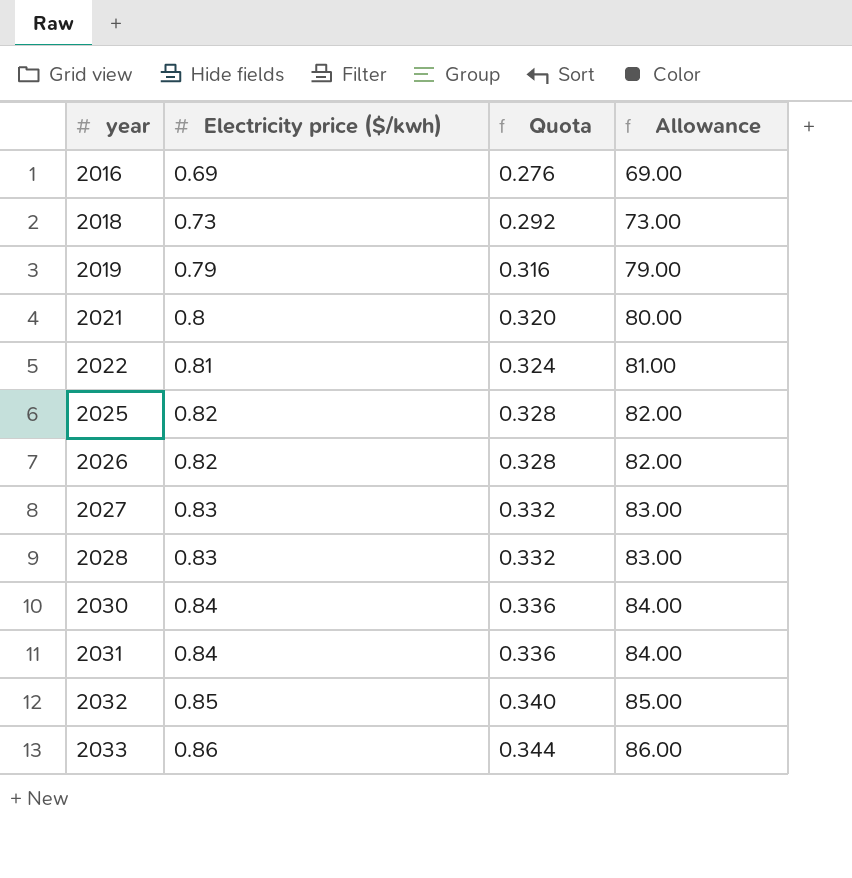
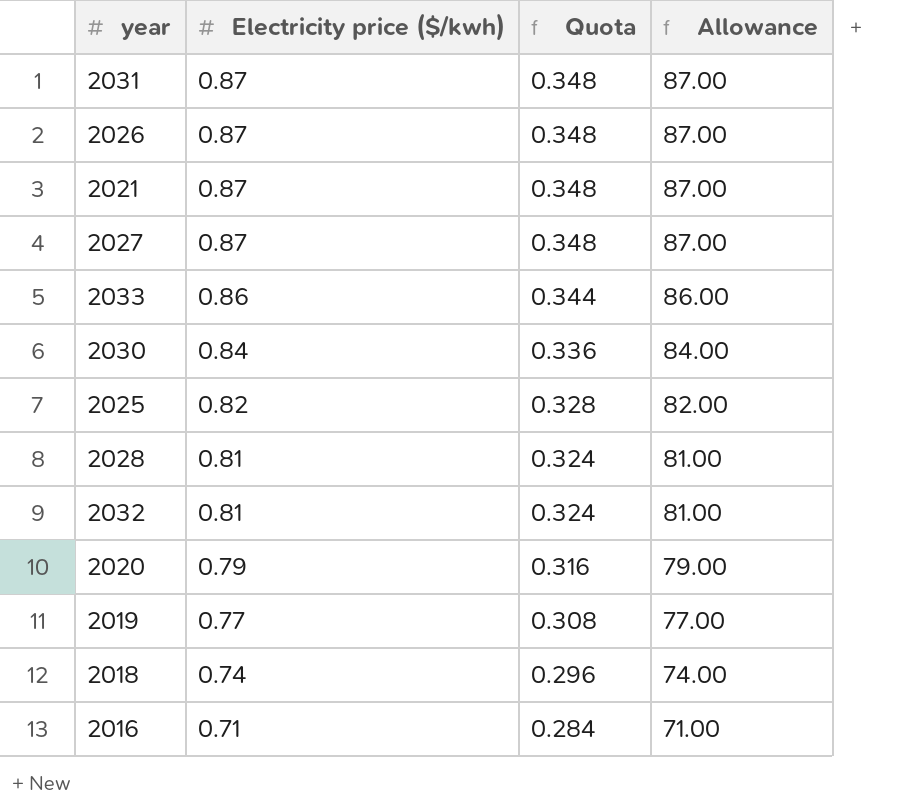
row order: year ascending -> Electricity price ($/kwh) descending
row 2022: 0.81 | 0.324 | 81.00 -> none
2031 | Electricity price ($/kwh): 0.84 -> 0.87
2031 | Quota: 0.336 -> 0.348
2031 | Allowance: 84.00 -> 87.00
2026 | Electricity price ($/kwh): 0.82 -> 0.87
2026 | Quota: 0.328 -> 0.348
2026 | Allowance: 82.00 -> 87.00
2021 | Electricity price ($/kwh): 0.8 -> 0.87
2021 | Quota: 0.320 -> 0.348
2021 | Allowance: 80.00 -> 87.00
2027 | Electricity price ($/kwh): 0.83 -> 0.87
2027 | Quota: 0.332 -> 0.348
2027 | Allowance: 83.00 -> 87.00
2028 | Electricity price ($/kwh): 0.83 -> 0.81
2028 | Quota: 0.332 -> 0.324
2028 | Allowance: 83.00 -> 81.00
2032 | Electricity price ($/kwh): 0.85 -> 0.81
2032 | Quota: 0.340 -> 0.324
2032 | Allowance: 85.00 -> 81.00
row 2020: none -> 0.79 | 0.316 | 79.00
2019 | Electricity price ($/kwh): 0.79 -> 0.77
2019 | Quota: 0.316 -> 0.308
2019 | Allowance: 79.00 -> 77.00
2018 | Electricity price ($/kwh): 0.73 -> 0.74
2018 | Quota: 0.292 -> 0.296
2018 | Allowance: 73.00 -> 74.00
2016 | Electricity price ($/kwh): 0.69 -> 0.71
2016 | Quota: 0.276 -> 0.284
2016 | Allowance: 69.00 -> 71.00

